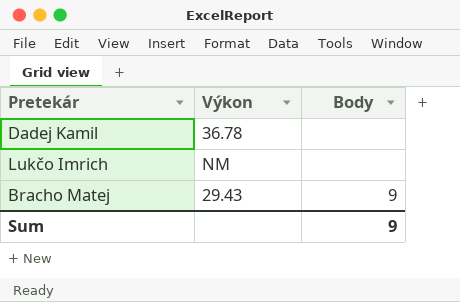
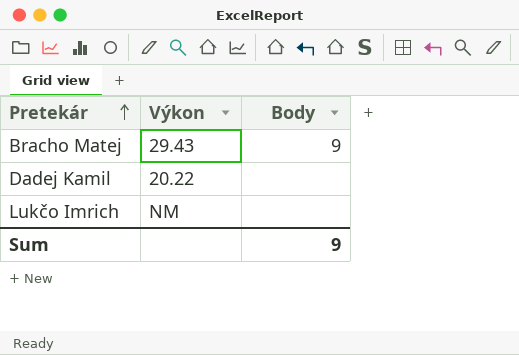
row order: none -> Pretekár ascending
Dadej Kamil | Výkon: 36.78 -> 20.22

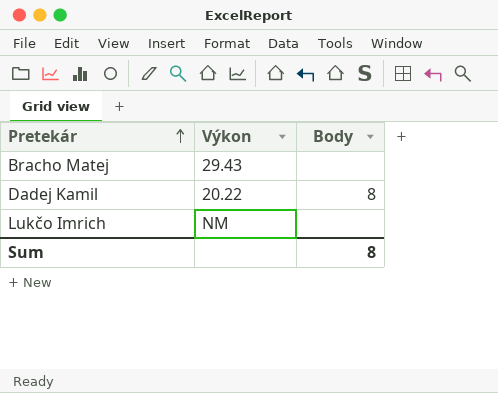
Bracho Matej | Body: 9 -> none
Dadej Kamil | Body: none -> 8
Sum | Body: 9 -> 8

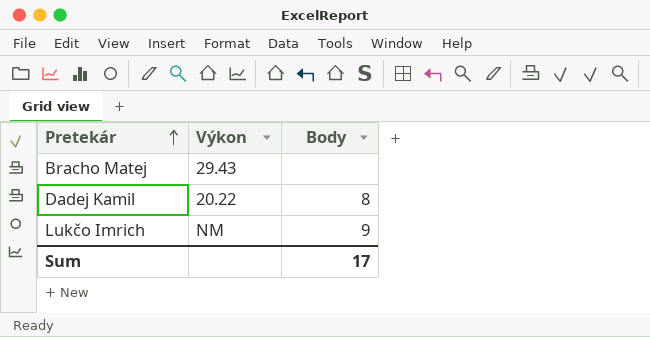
Lukčo Imrich | Body: none -> 9
Sum | Body: 8 -> 17

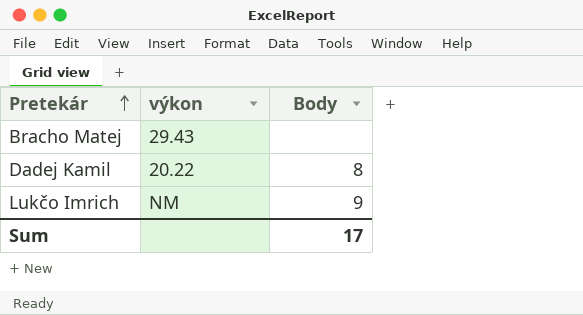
column name: Výkon -> výkon

